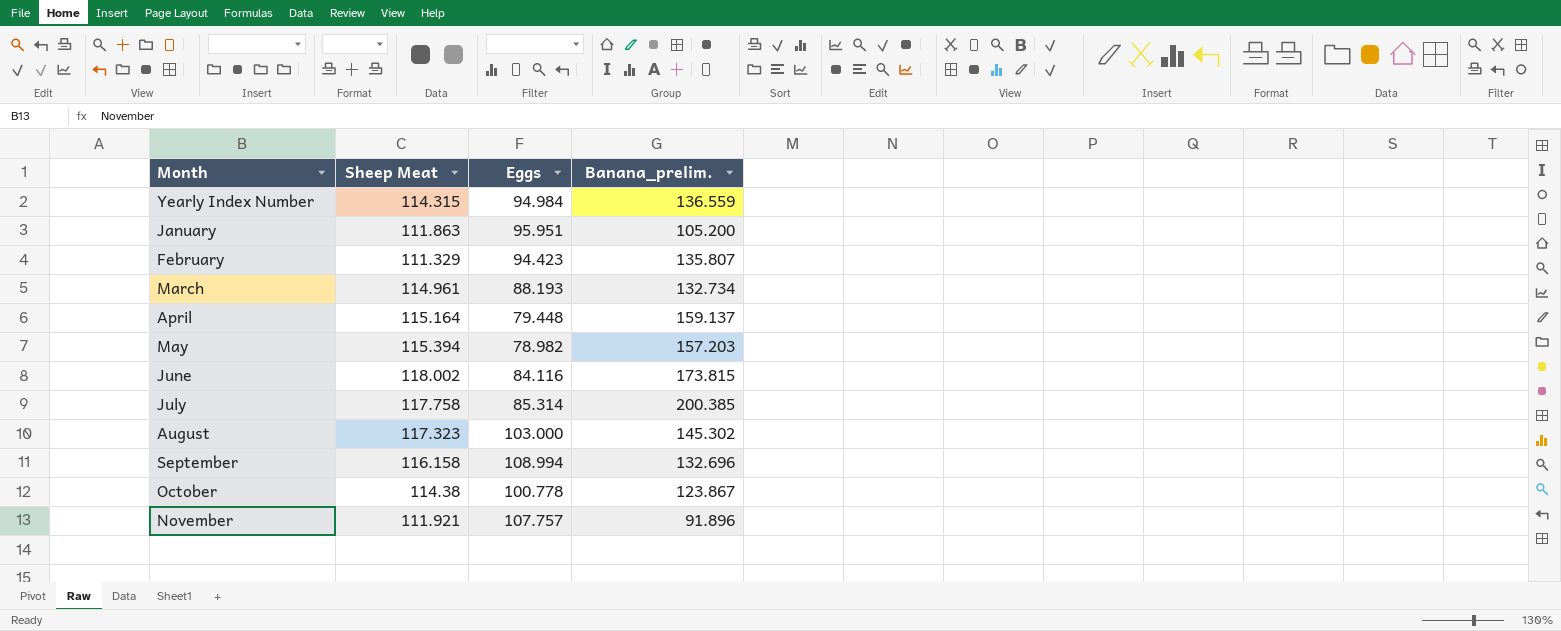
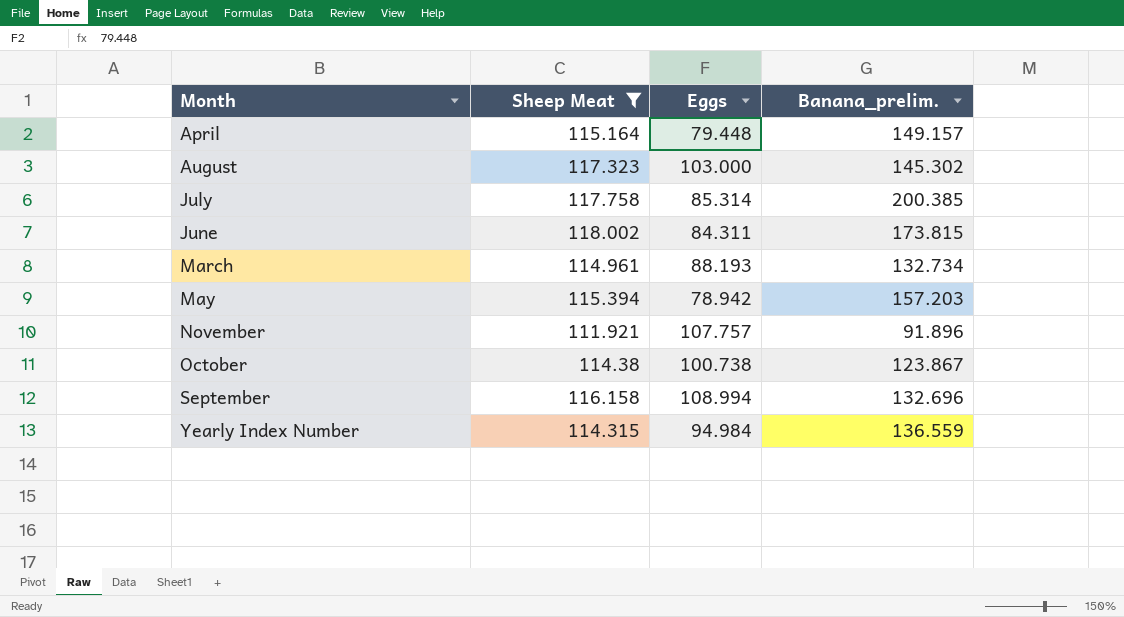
filter: none -> Sheep Meat >= 111.921
row order: none -> Month ascending
April | Banana_prelim.: 159.137 -> 149.157
June | Eggs: 84.116 -> 84.311
May | Eggs: 78.982 -> 78.942
October | Eggs: 100.778 -> 100.738

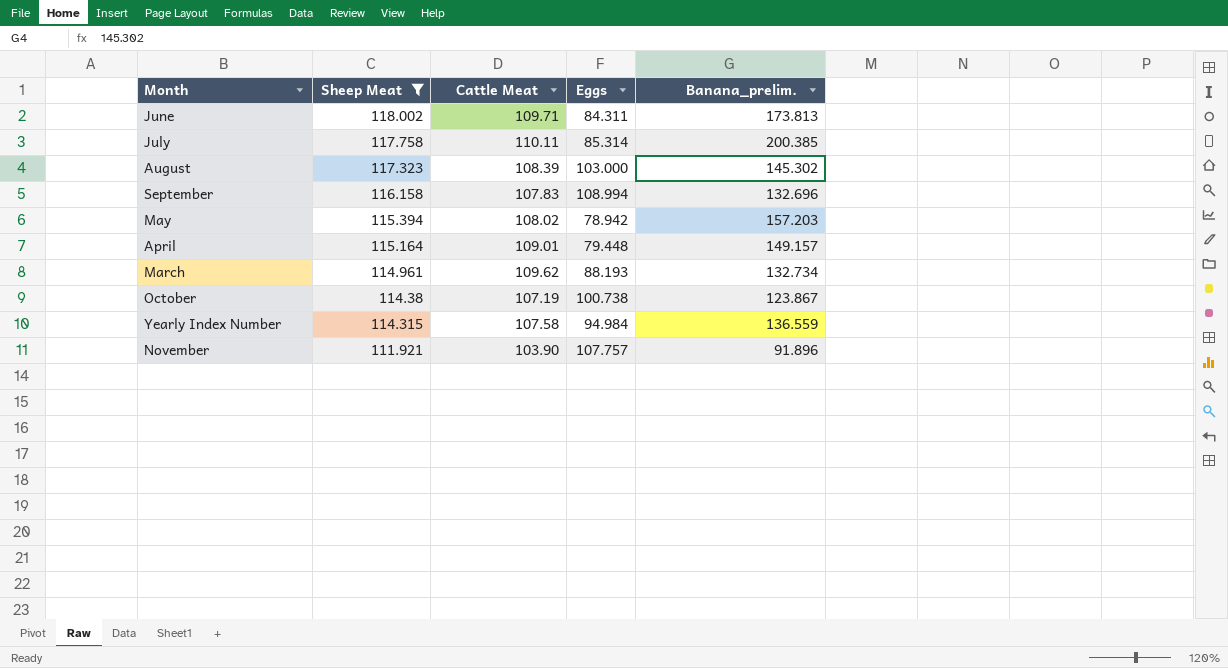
row order: Month ascending -> Sheep Meat descending
column Cattle Meat | position: none -> 3
June | Banana_prelim.: 173.815 -> 173.813

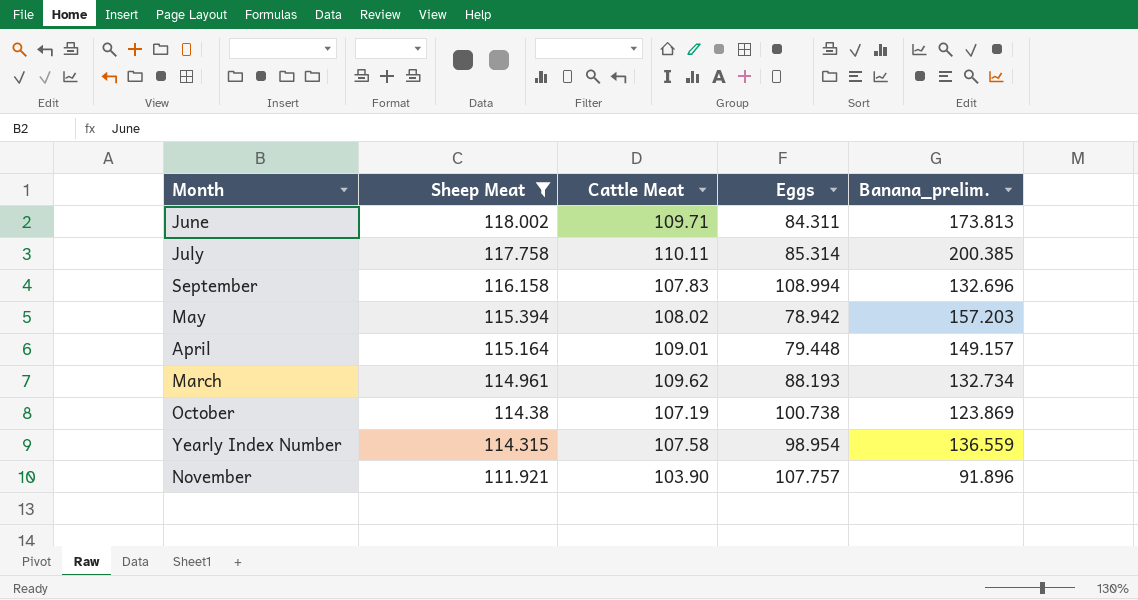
row August: 117.323 | 108.39 | 103.000 | 145.302 -> none
October | Banana_prelim.: 123.867 -> 123.869
Yearly Index Number | Eggs: 94.984 -> 98.954

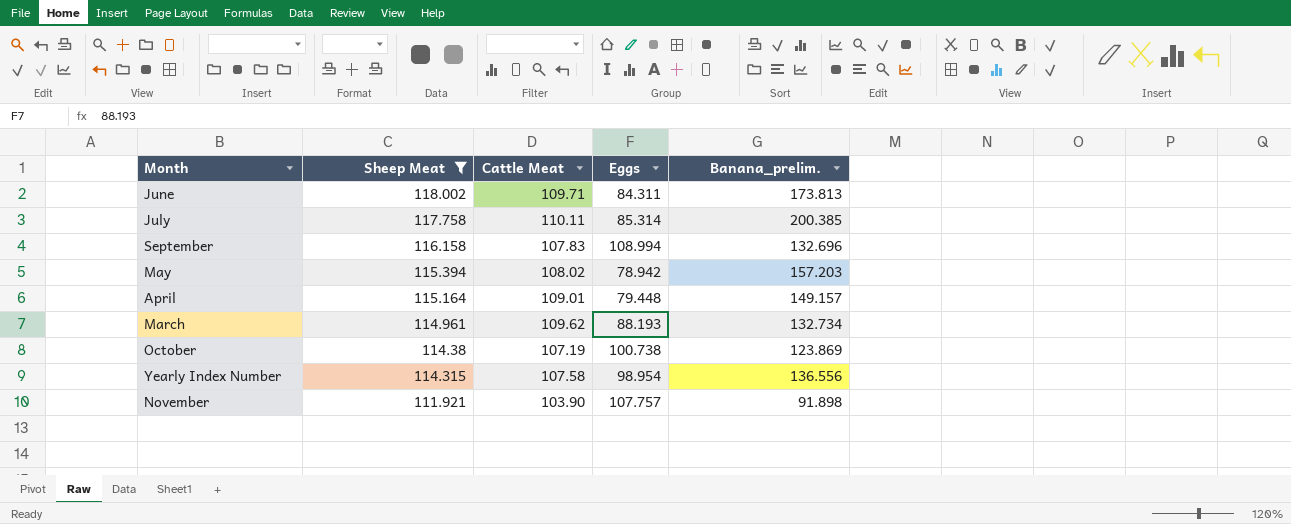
Yearly Index Number | Banana_prelim.: 136.559 -> 136.556
November | Banana_prelim.: 91.896 -> 91.898

